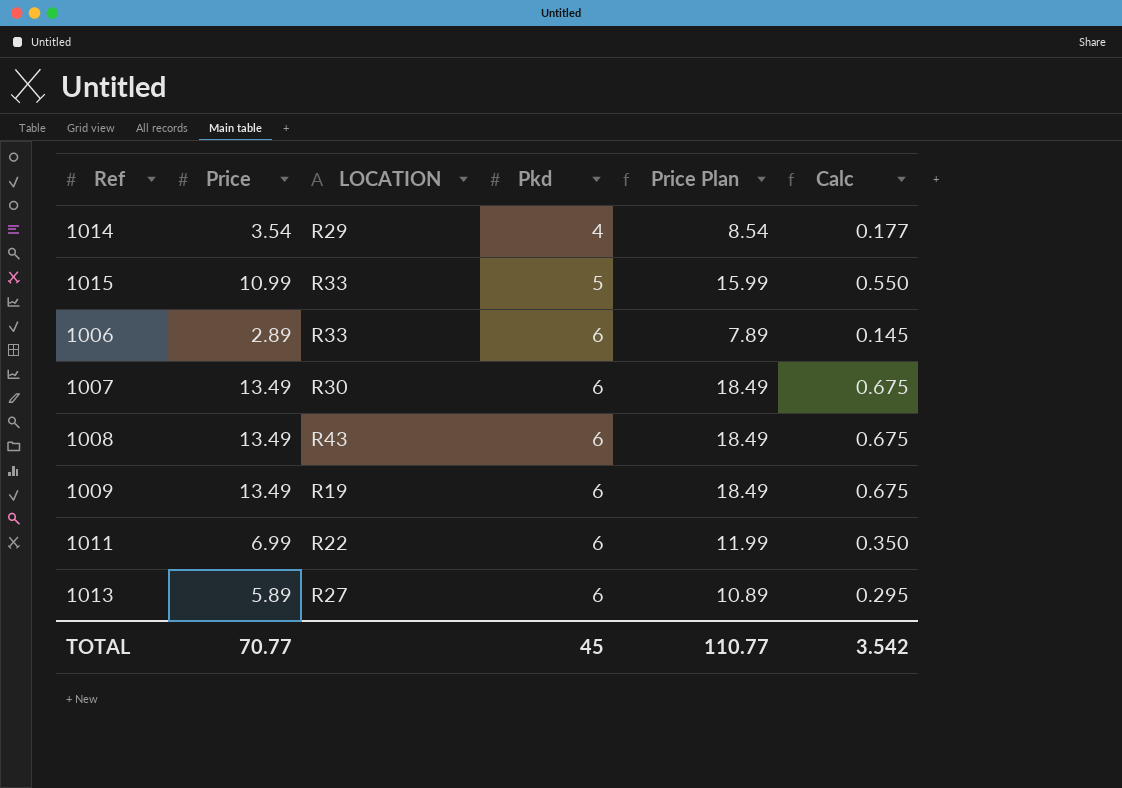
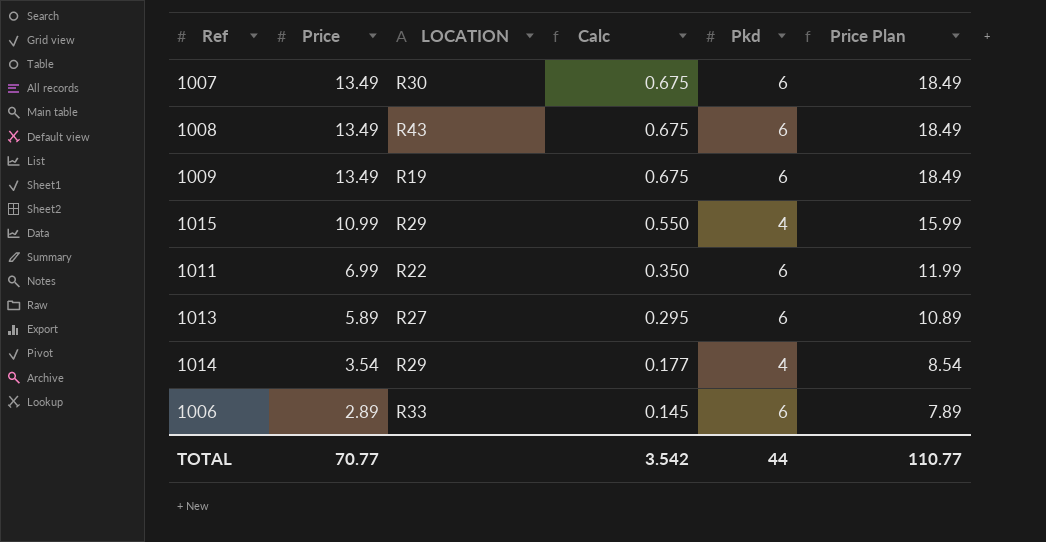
row order: Pkd ascending -> Price descending
column Calc | position: 6 -> 4
1015 | LOCATION: R33 -> R29
1015 | Pkd: 5 -> 4
TOTAL | Pkd: 45 -> 44

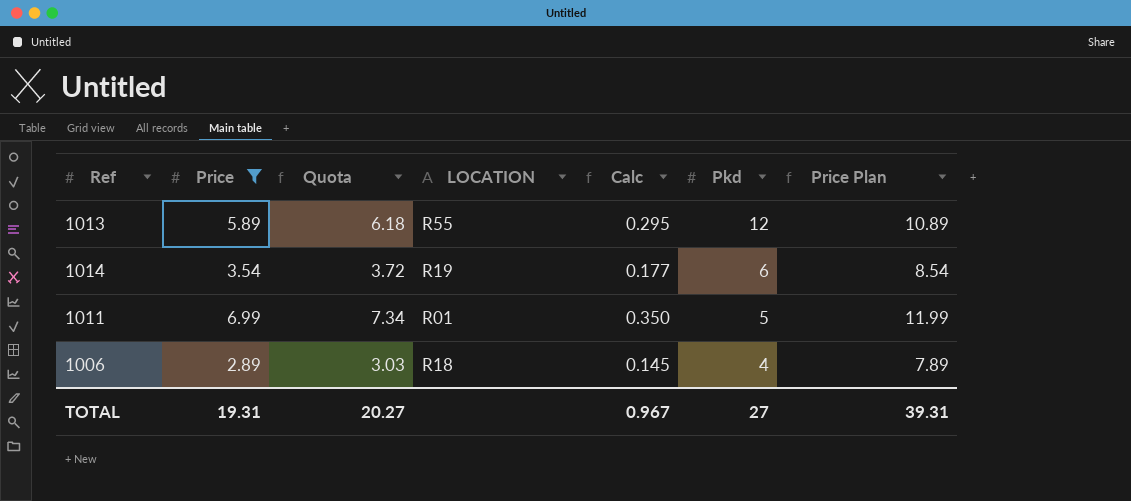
filter: none -> Price <= 6.99
row order: Price descending -> Pkd descending
column Quota | formula: none -> [Price] * 1.05
1013 | LOCATION: R27 -> R55
1013 | Pkd: 6 -> 12
1014 | LOCATION: R29 -> R19
1014 | Pkd: 4 -> 6
1011 | LOCATION: R22 -> R01
1011 | Pkd: 6 -> 5
1006 | LOCATION: R33 -> R18
1006 | Pkd: 6 -> 4
TOTAL | Price: 70.77 -> 19.31
TOTAL | Calc: 3.542 -> 0.967
TOTAL | Pkd: 44 -> 27
TOTAL | Price Plan: 110.77 -> 39.31

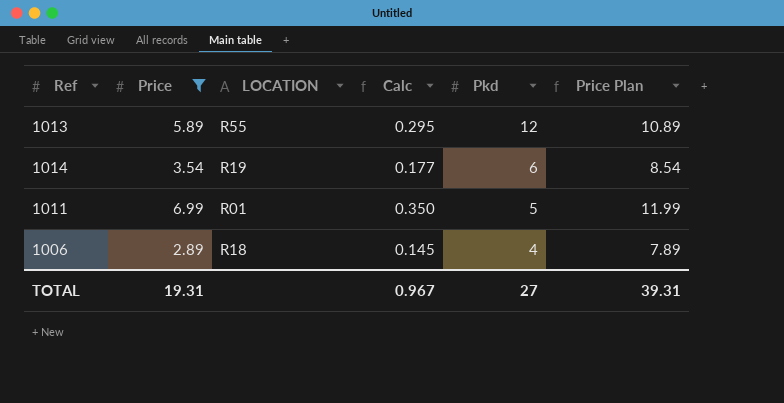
column Quota | formula: [Price] * 1.05 -> none

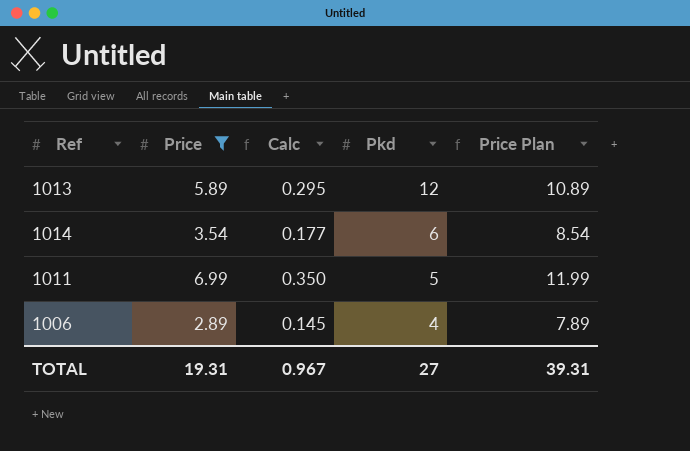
column LOCATION | position: 3 -> none

